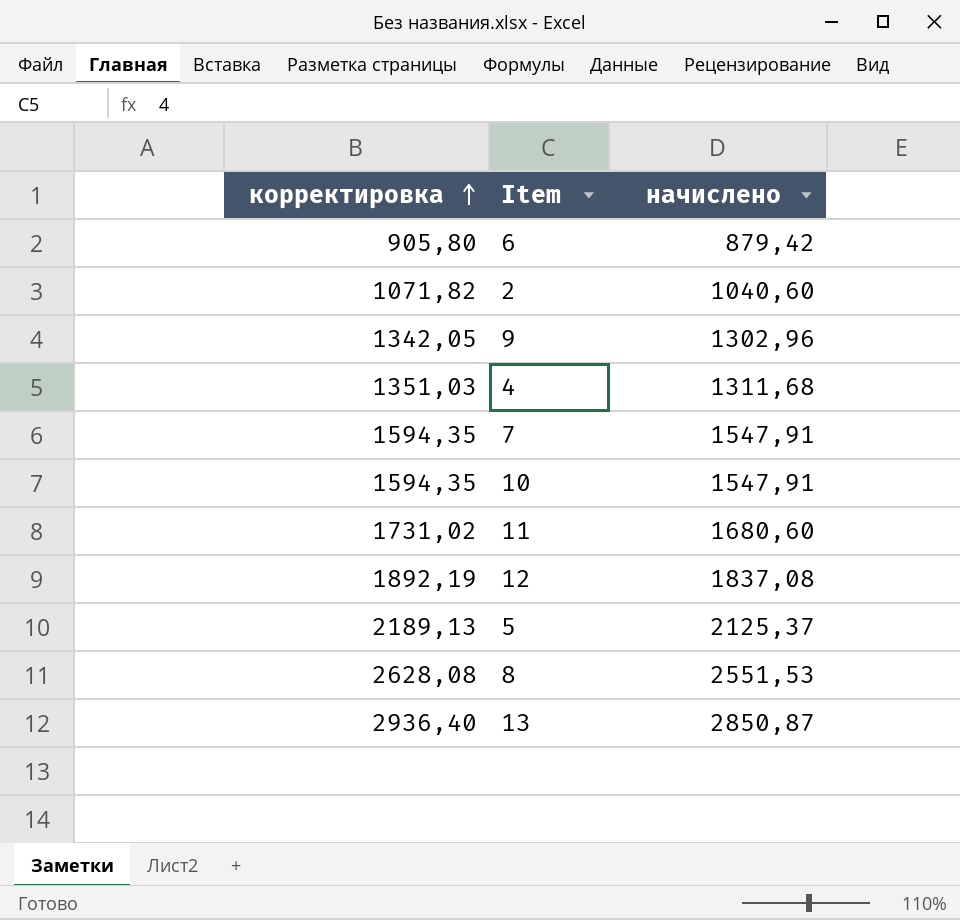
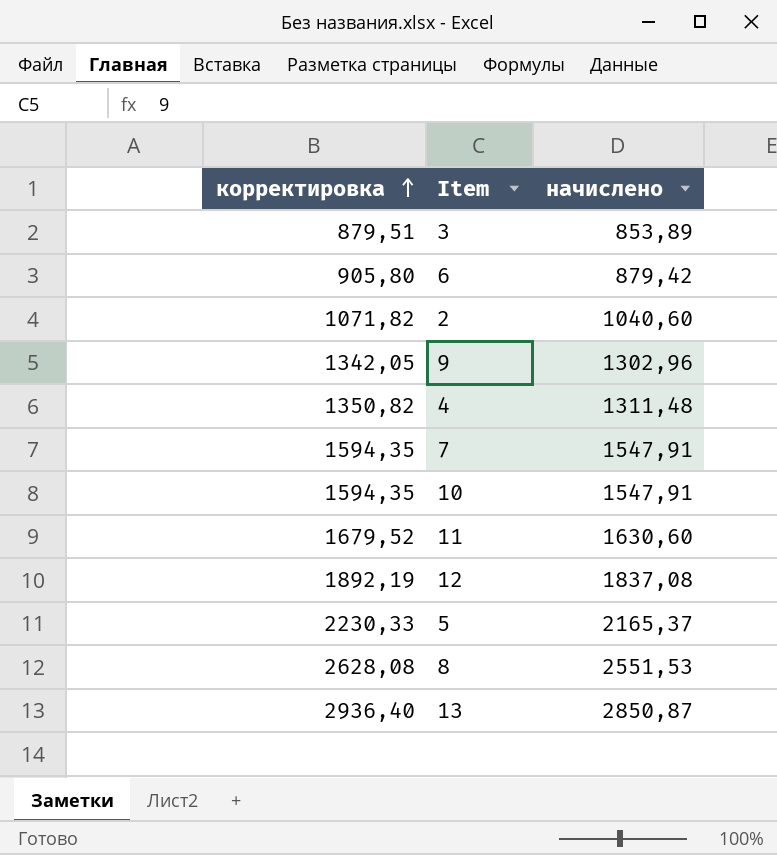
row 3: none -> 879,51 | 853,89
4 | корректировка: 1351,03 -> 1350,82
4 | начислено: 1311,68 -> 1311,48
11 | корректировка: 1731,02 -> 1679,52
11 | начислено: 1680,60 -> 1630,60
5 | корректировка: 2189,13 -> 2230,33
5 | начислено: 2125,37 -> 2165,37

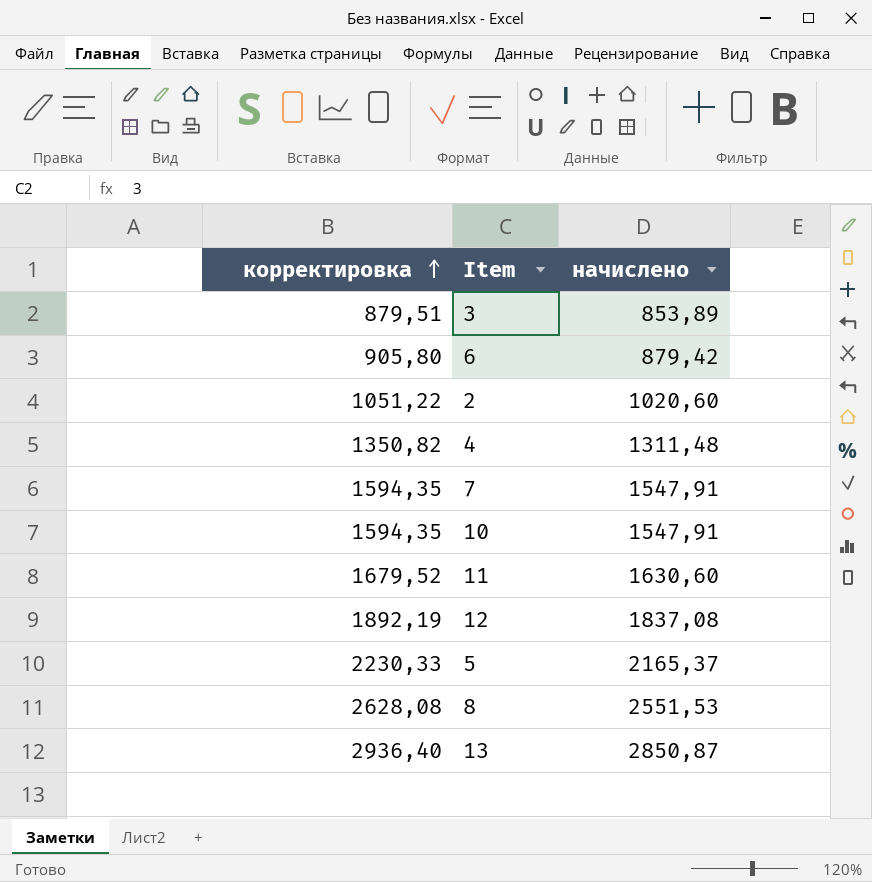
row 9: 1342,05 | 1302,96 -> none
2 | корректировка: 1071,82 -> 1051,22
2 | начислено: 1040,60 -> 1020,60

